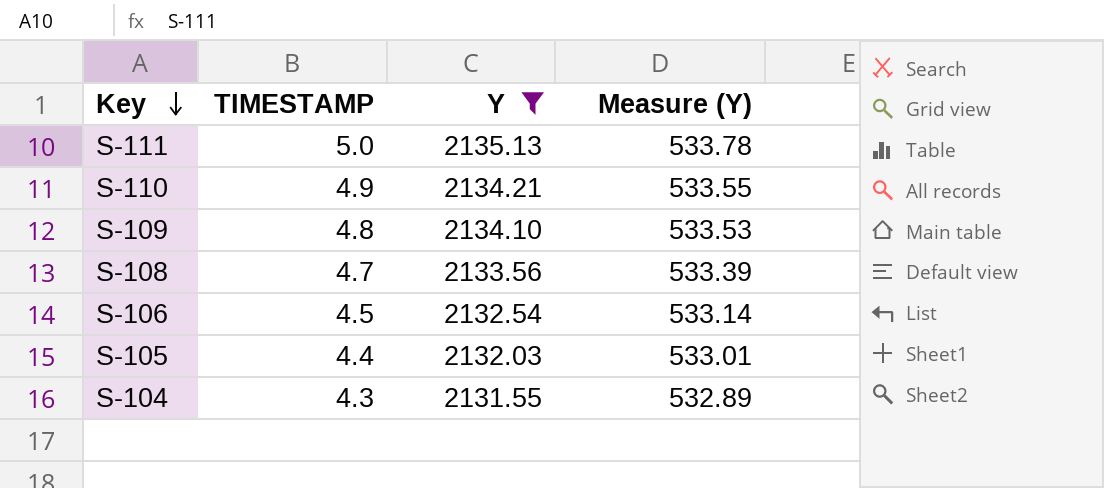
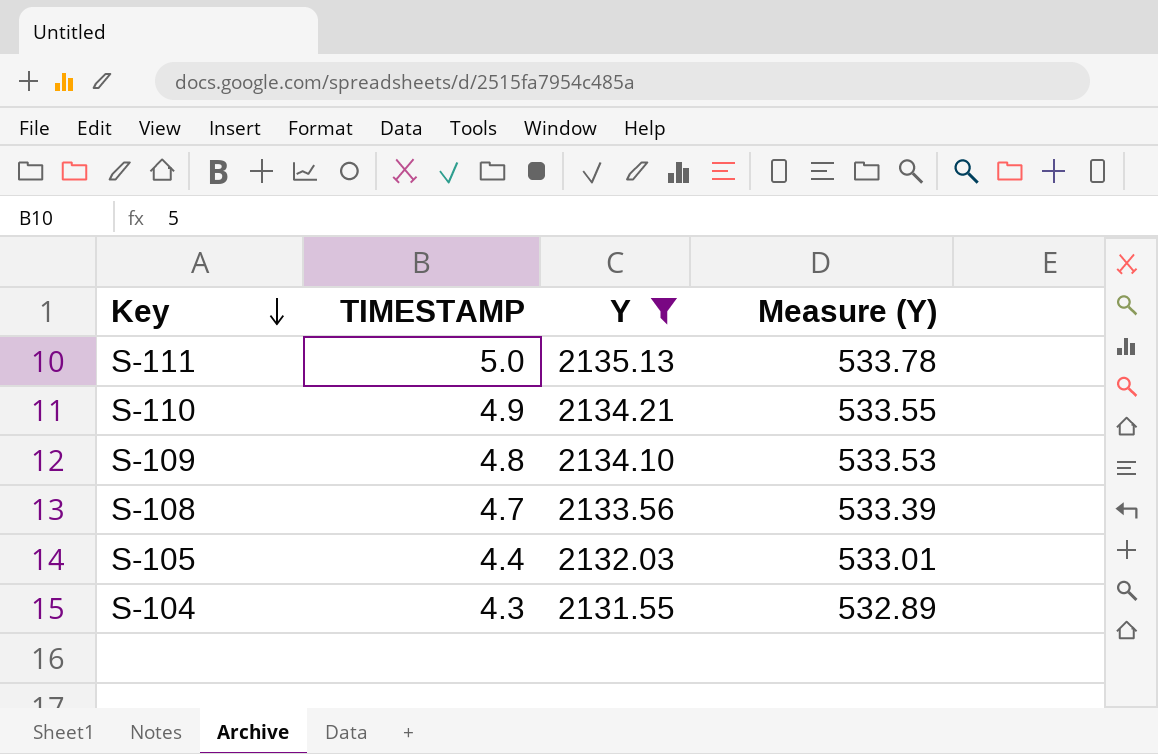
row S-106: 4.5 | 2132.54 | 533.14 -> none

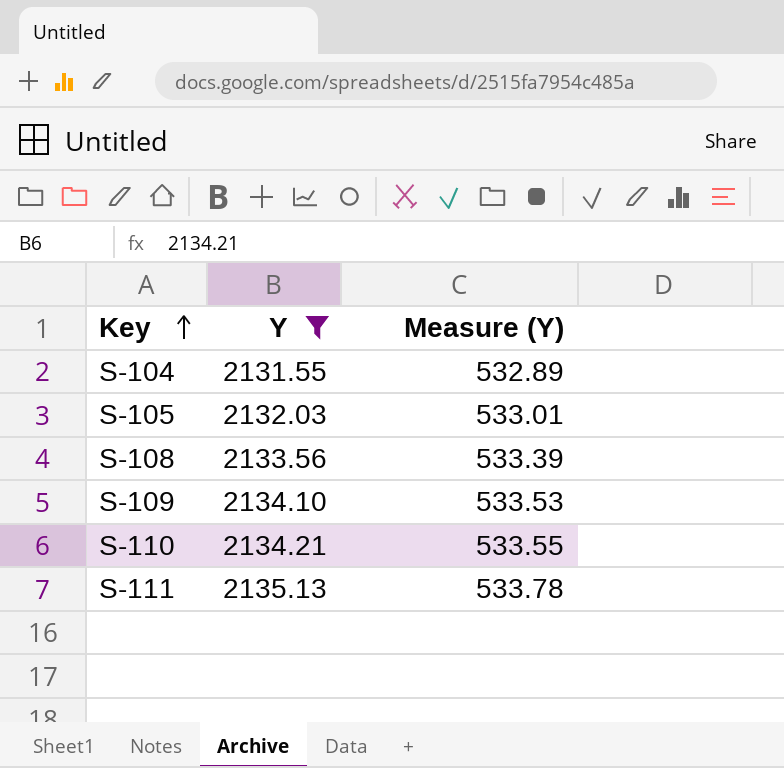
row order: Key descending -> Key ascending
column TIMESTAMP | position: 2 -> none

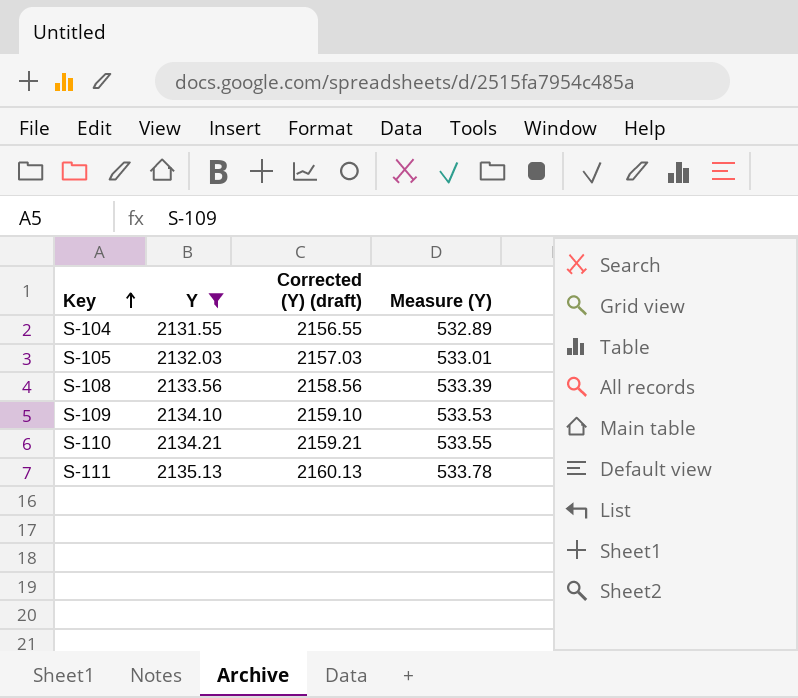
column Corrected (Y) (draft) | formula: none -> [Y] + 25

